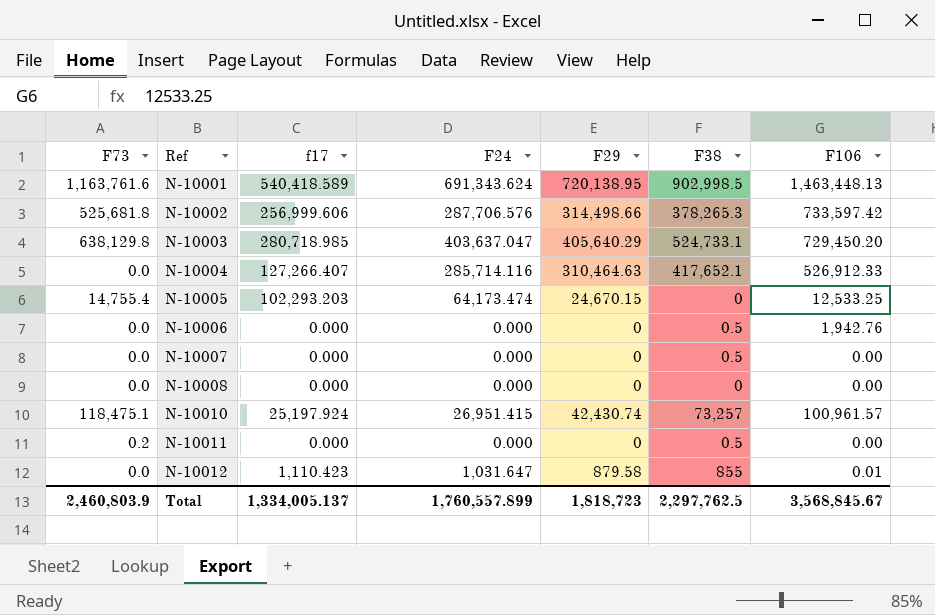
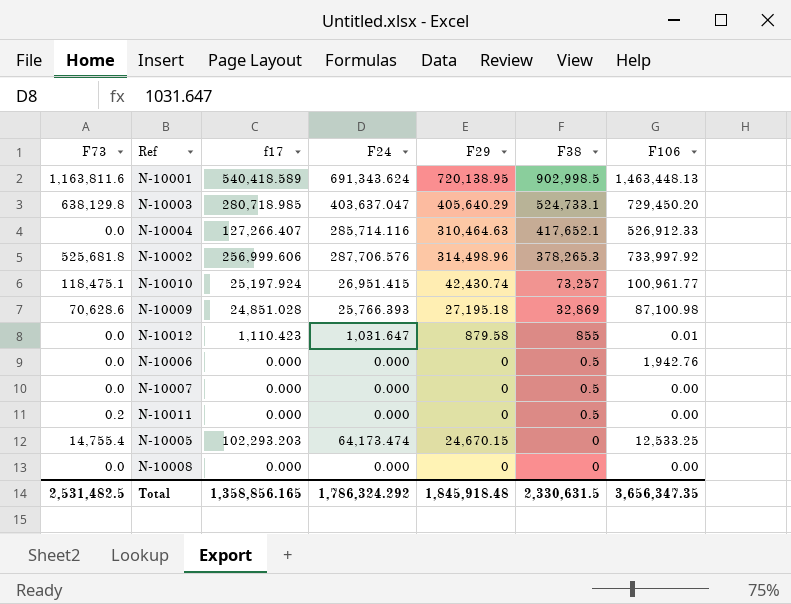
row order: Ref ascending -> F38 descending
N-10001 | F73: 1,163,761.6 -> 1,163,811.6
N-10002 | F29: 314,498.66 -> 314,498.96
N-10002 | F106: 733,597.42 -> 733,997.92
N-10010 | F106: 100,961.57 -> 100,961.77
row N-10009: none -> 70,628.6 | 24,851.028 | 25,766.393 | 27,195.18 | 32,869 | 87,100.98
Total | F73: 2,460,803.9 -> 2,531,482.5
Total | f17: 1,334,005.137 -> 1,358,856.165
Total | F24: 1,760,557.899 -> 1,786,324.292
Total | F29: 1,818,723 -> 1,845,918.48
Total | F38: 2,297,762.5 -> 2,330,631.5
Total | F106: 3,568,845.67 -> 3,656,347.35

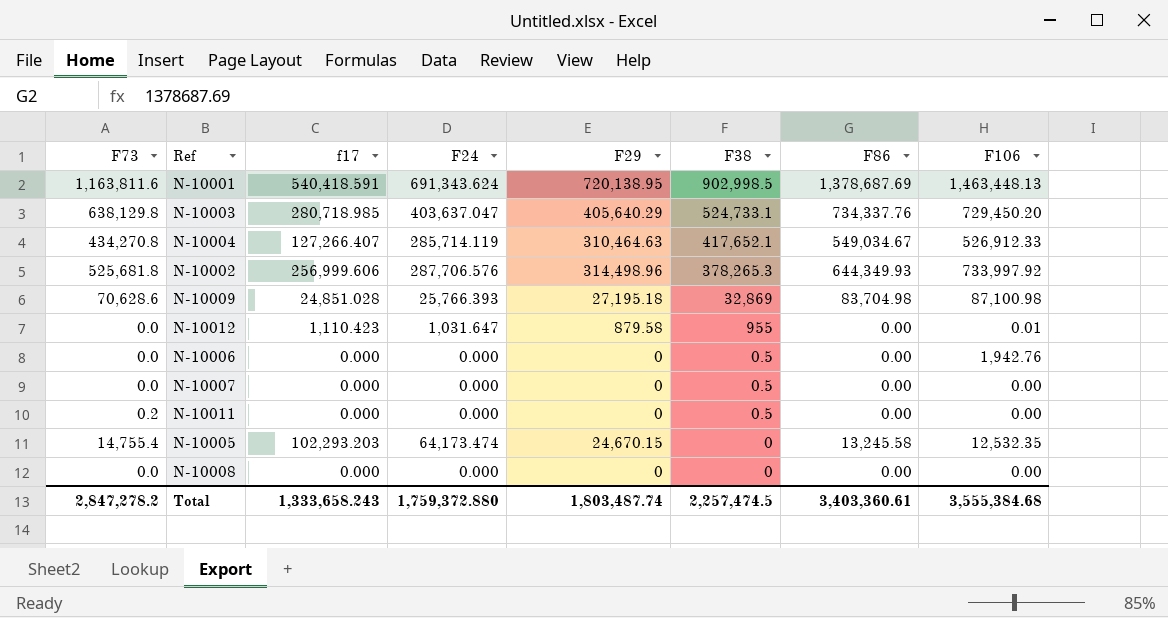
column F86 | position: none -> 7
row N-10010: 118,475.1 | 25,197.924 | 26,951.415 | 42,430.74 | 73,257 | 100,961.77 -> none
N-10001 | f17: 540,418.589 -> 540,418.591
N-10004 | F73: 0.0 -> 434,270.8
N-10004 | F24: 285,714.116 -> 285,714.119
N-10012 | F38: 855 -> 955
N-10005 | F106: 12,533.25 -> 12,532.35
Total | F73: 2,531,482.5 -> 2,847,278.2
Total | f17: 1,358,856.165 -> 1,333,658.243
Total | F24: 1,786,324.292 -> 1,759,372.880
Total | F29: 1,845,918.48 -> 1,803,487.74
Total | F38: 2,330,631.5 -> 2,257,474.5
Total | F106: 3,656,347.35 -> 3,555,384.68

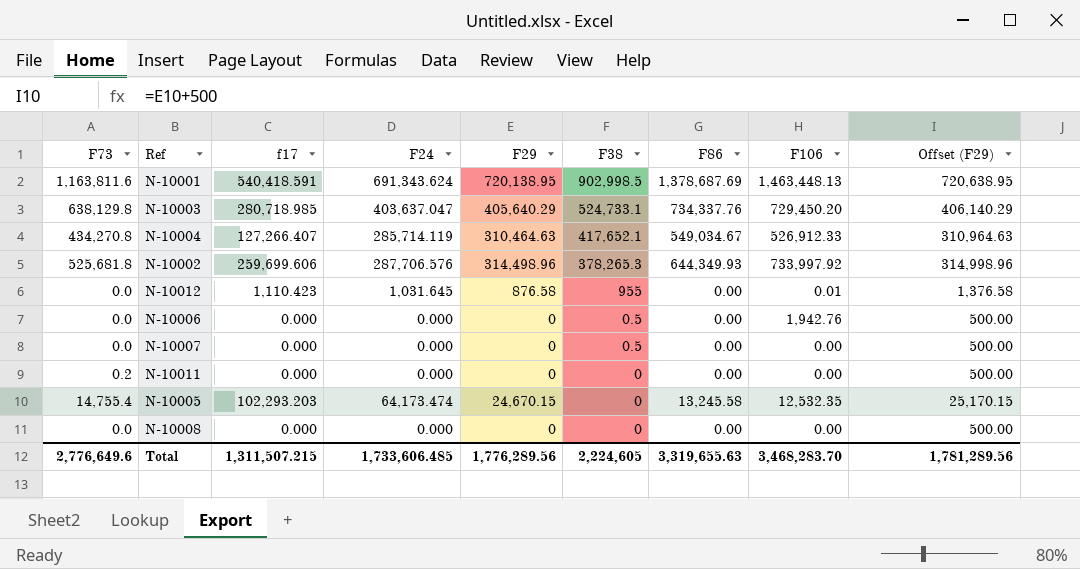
column Offset (F29) | formula: none -> [F29] + 500
row N-10009: 70,628.6 | 24,851.028 | 25,766.393 | 27,195.18 | 32,869 | 83,704.98 | 87,100.98 -> none
N-10002 | f17: 256,999.606 -> 259,699.606
N-10012 | F24: 1,031.647 -> 1,031.645
N-10012 | F29: 879.58 -> 876.58
N-10011 | F38: 0.5 -> 0
Total | F73: 2,847,278.2 -> 2,776,649.6
Total | f17: 1,333,658.243 -> 1,311,507.215
Total | F24: 1,759,372.880 -> 1,733,606.485
Total | F29: 1,803,487.74 -> 1,776,289.56
Total | F38: 2,257,474.5 -> 2,224,605
Total | F86: 3,403,360.61 -> 3,319,655.63
Total | F106: 3,555,384.68 -> 3,468,283.70

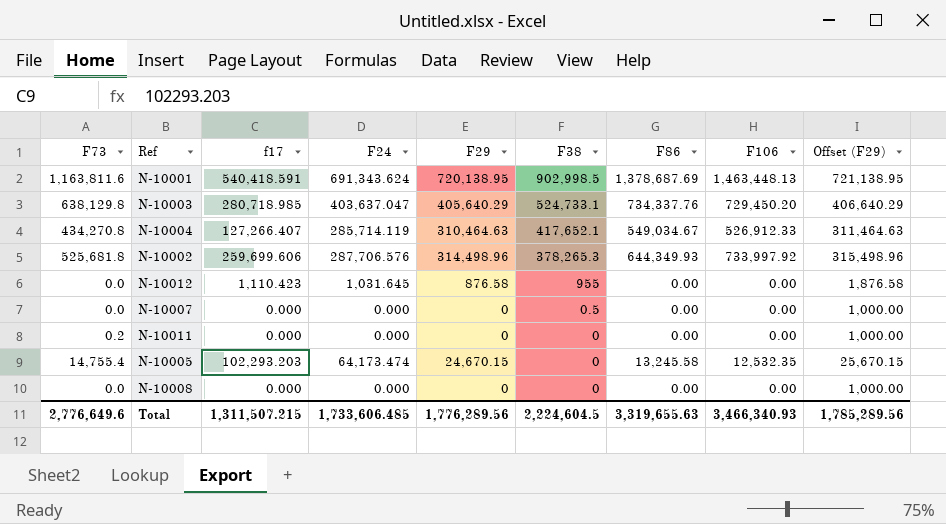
column Offset (F29) | formula: [F29] + 500 -> [F29] + 1000
row N-10006: 0.0 | 0.000 | 0.000 | 0 | 0.5 | 0.00 | 1,942.76 | 500.00 -> none
N-10012 | F106: 0.01 -> 0.00
Total | F38: 2,224,605 -> 2,224,604.5
Total | F106: 3,468,283.70 -> 3,466,340.93
Total | Offset (F29): 1,781,289.56 -> 1,785,289.56

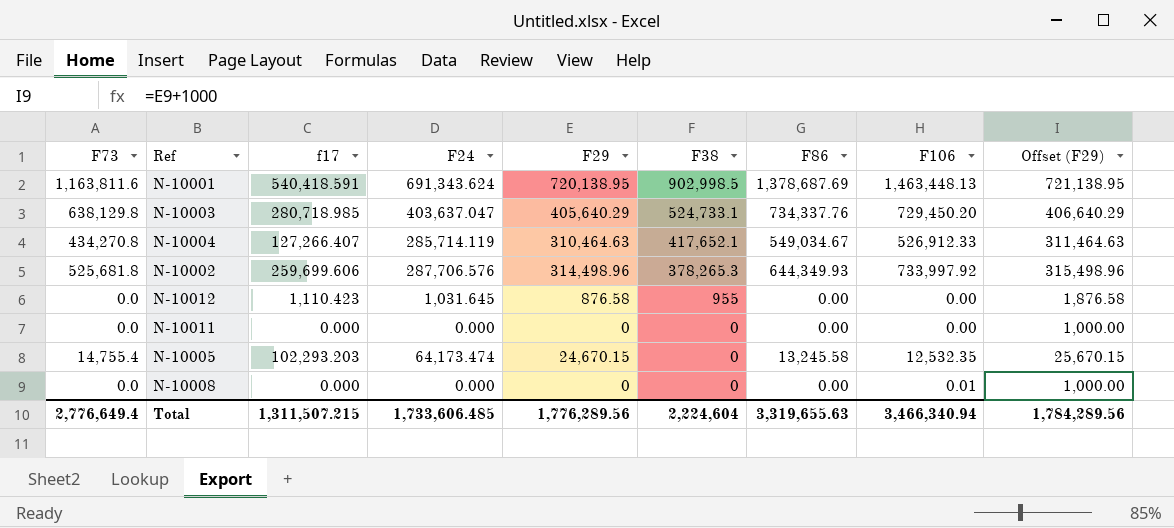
row N-10007: 0.0 | 0.000 | 0.000 | 0 | 0.5 | 0.00 | 0.00 | 1,000.00 -> none
N-10011 | F73: 0.2 -> 0.0
N-10008 | F106: 0.00 -> 0.01
Total | F73: 2,776,649.6 -> 2,776,649.4
Total | F38: 2,224,604.5 -> 2,224,604
Total | F106: 3,466,340.93 -> 3,466,340.94
Total | Offset (F29): 1,785,289.56 -> 1,784,289.56

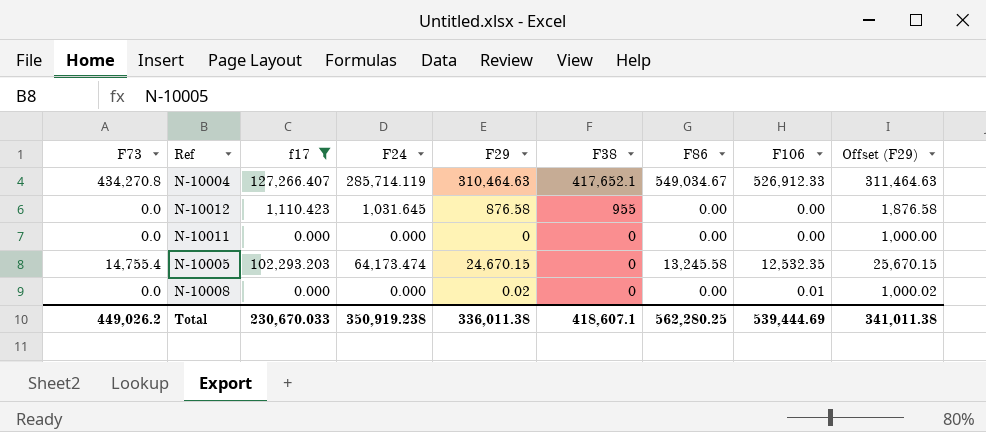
filter: none -> f17 <= 127,266.407
N-10008 | F29: 0 -> 0.02
N-10008 | Offset (F29): 1,000.00 -> 1,000.02
Total | F73: 2,776,649.4 -> 449,026.2
Total | f17: 1,311,507.215 -> 230,670.033
Total | F24: 1,733,606.485 -> 350,919.238
Total | F29: 1,776,289.56 -> 336,011.38
Total | F38: 2,224,604 -> 418,607.1
Total | F86: 3,319,655.63 -> 562,280.25
Total | F106: 3,466,340.94 -> 539,444.69
Total | Offset (F29): 1,784,289.56 -> 341,011.38

